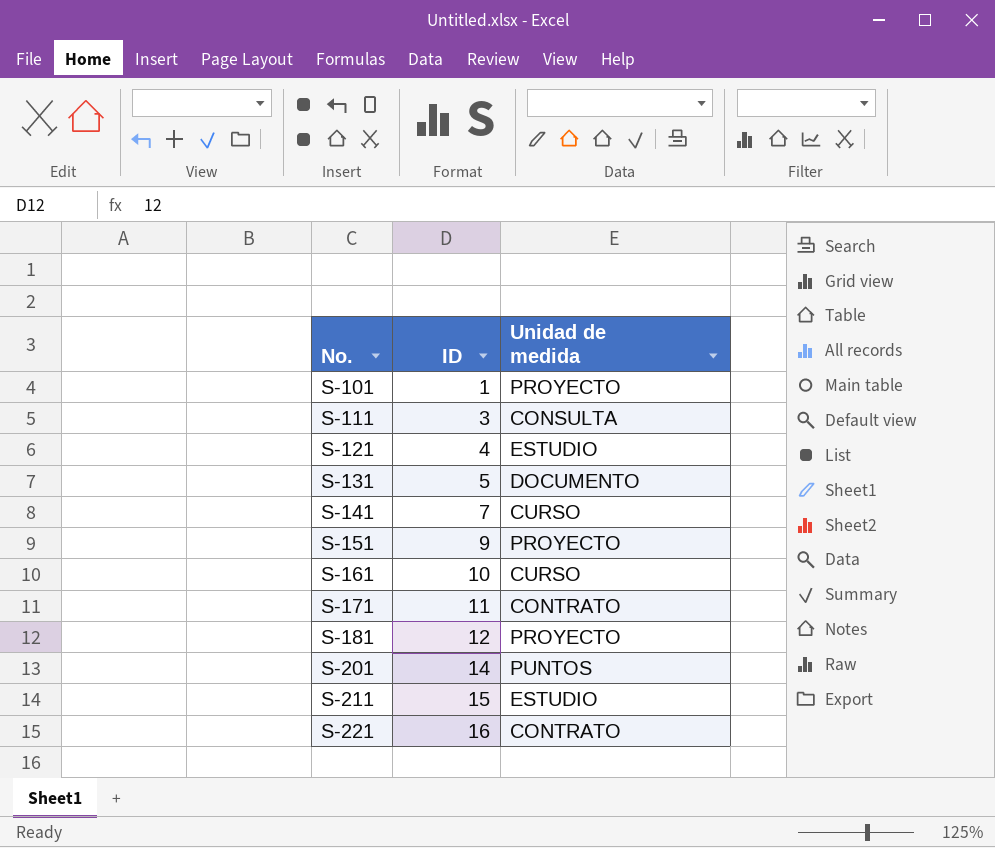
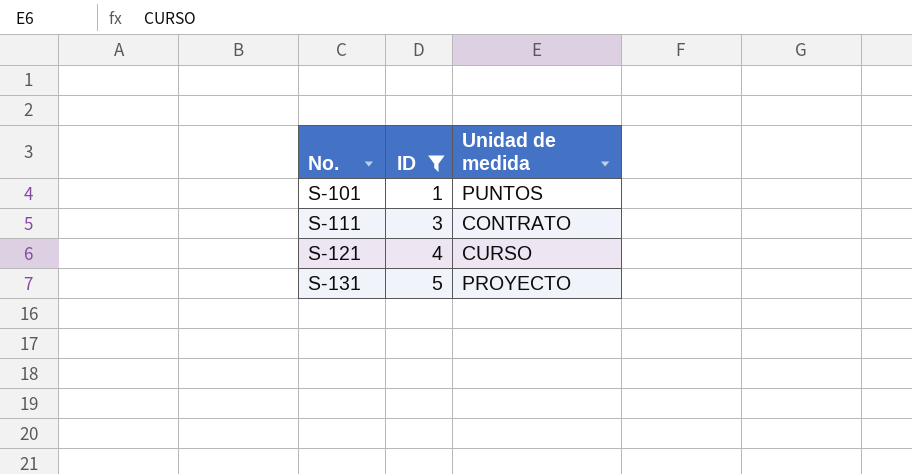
filter: none -> ID <= 5
S-101 | Unidad de medida: PROYECTO -> PUNTOS
S-111 | Unidad de medida: CONSULTA -> CONTRATO
S-121 | Unidad de medida: ESTUDIO -> CURSO
S-131 | Unidad de medida: DOCUMENTO -> PROYECTO

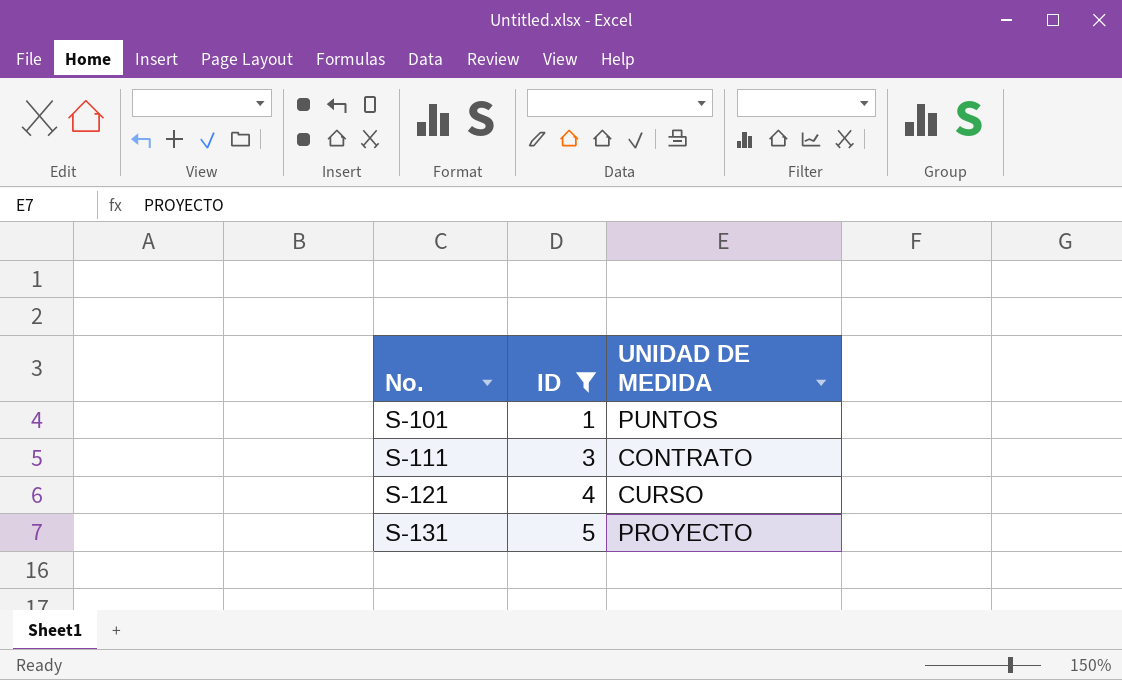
column name: Unidad de medida -> UNIDAD DE MEDIDA

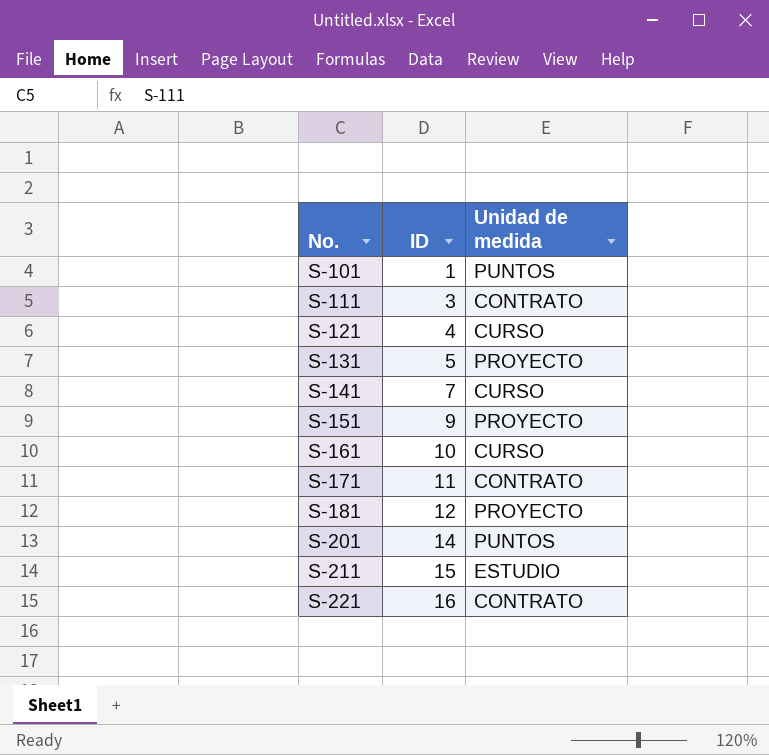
filter: ID <= 5 -> none
column name: UNIDAD DE MEDIDA -> Unidad de medida

